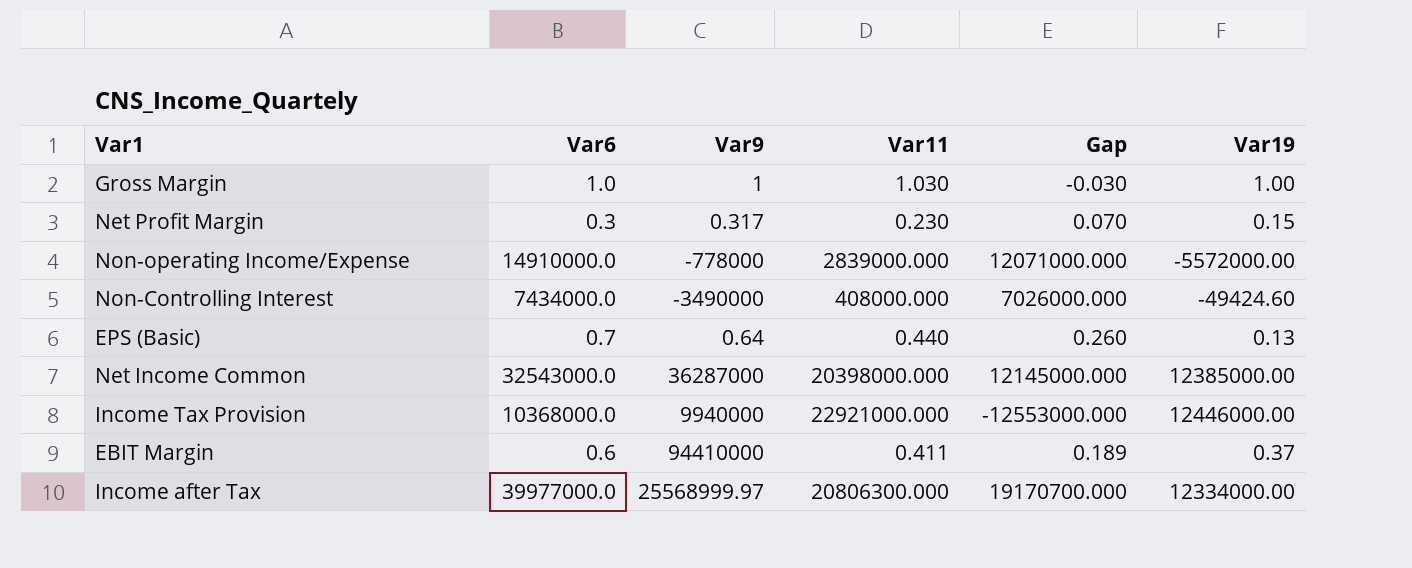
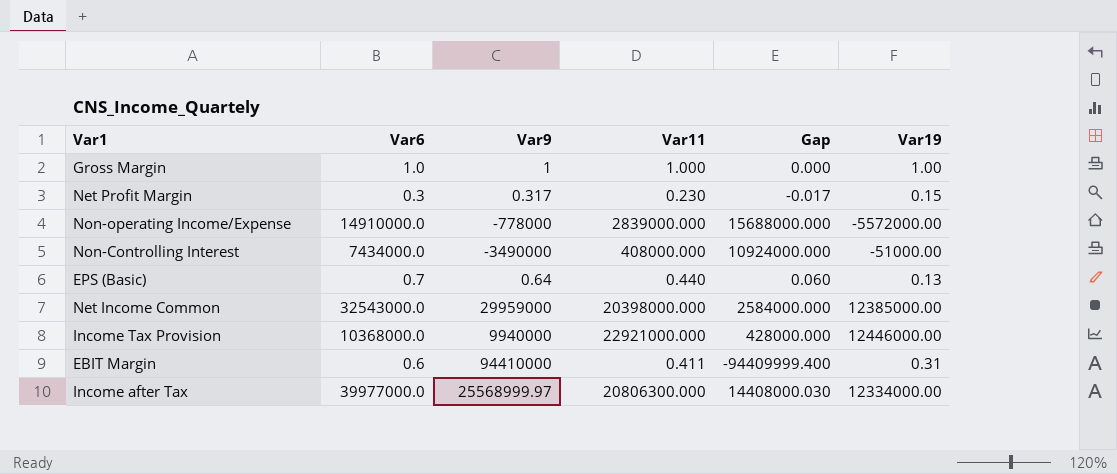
column Gap | formula: [Var6] - [Var11] -> [Var6] - [Var9]
Gross Margin | Var11: 1.030 -> 1.000
Non-Controlling Interest | Var19: -49424.60 -> -51000.00
Net Income Common | Var9: 36287000 -> 29959000
EBIT Margin | Var19: 0.37 -> 0.31

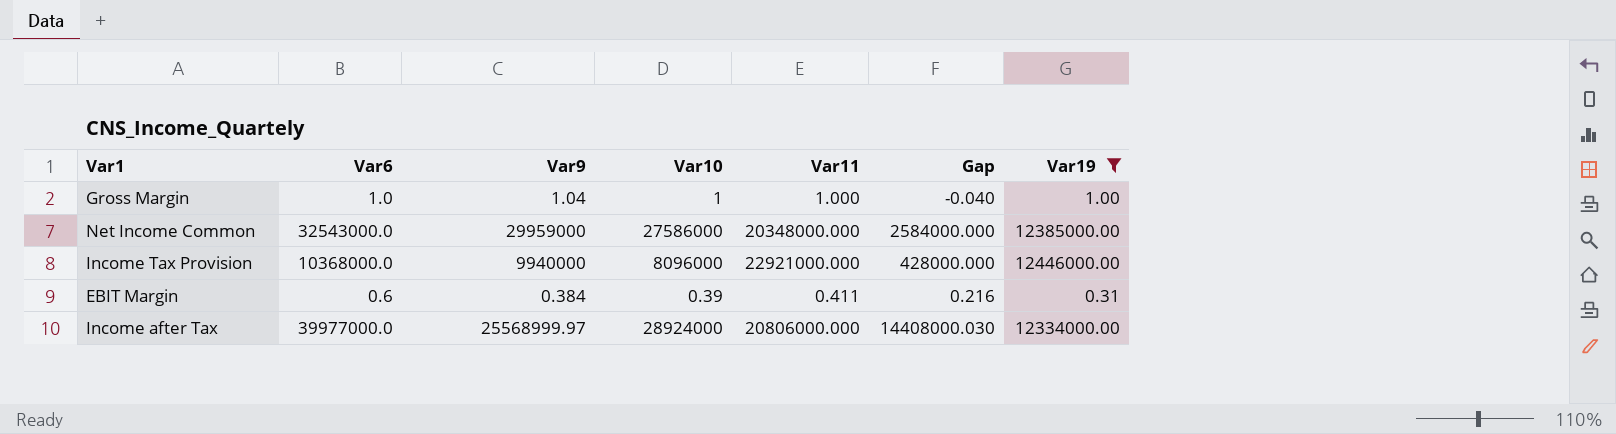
filter: none -> Var19 >= 0.31
column Var10 | position: none -> 4
Gross Margin | Var9: 1 -> 1.04
Gross Margin | Gap: 0.000 -> -0.040
Net Income Common | Var11: 20398000.000 -> 20348000.000
EBIT Margin | Var9: 94410000 -> 0.384
EBIT Margin | Gap: -94409999.400 -> 0.216
Income after Tax | Var11: 20806300.000 -> 20806000.000

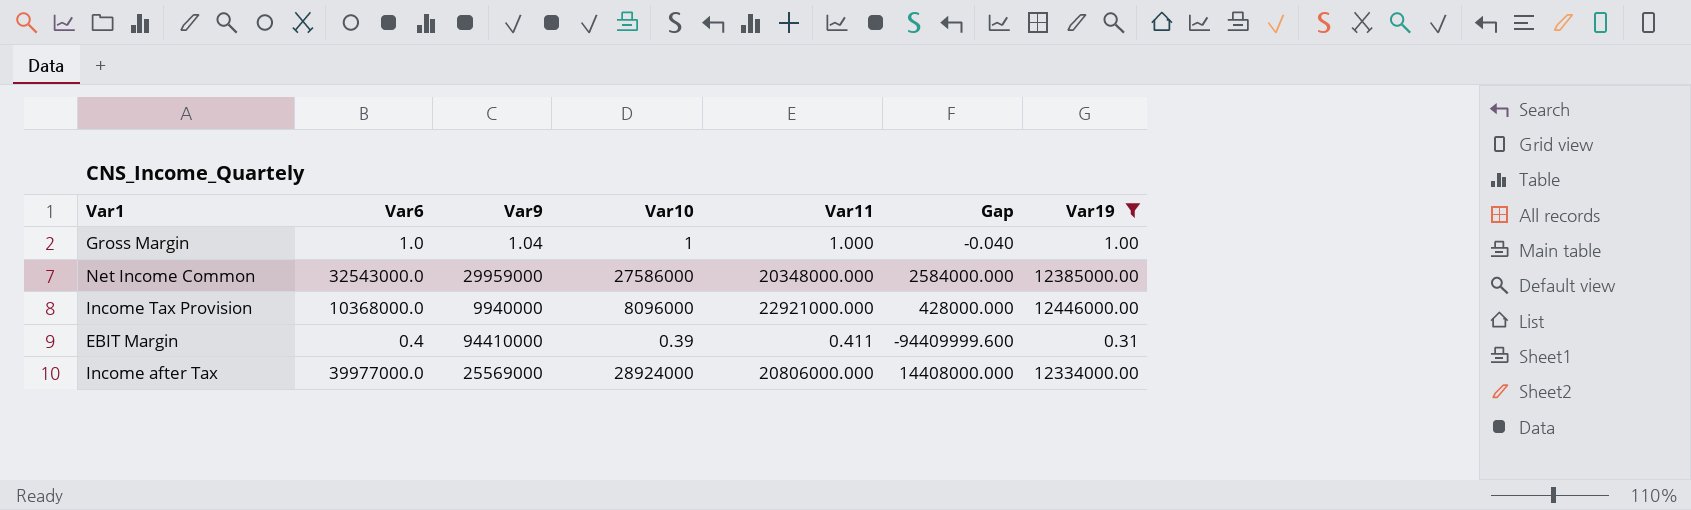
EBIT Margin | Var6: 0.6 -> 0.4
EBIT Margin | Var9: 0.384 -> 94410000
EBIT Margin | Gap: 0.216 -> -94409999.600
Income after Tax | Var9: 25568999.97 -> 25569000
Income after Tax | Gap: 14408000.030 -> 14408000.000

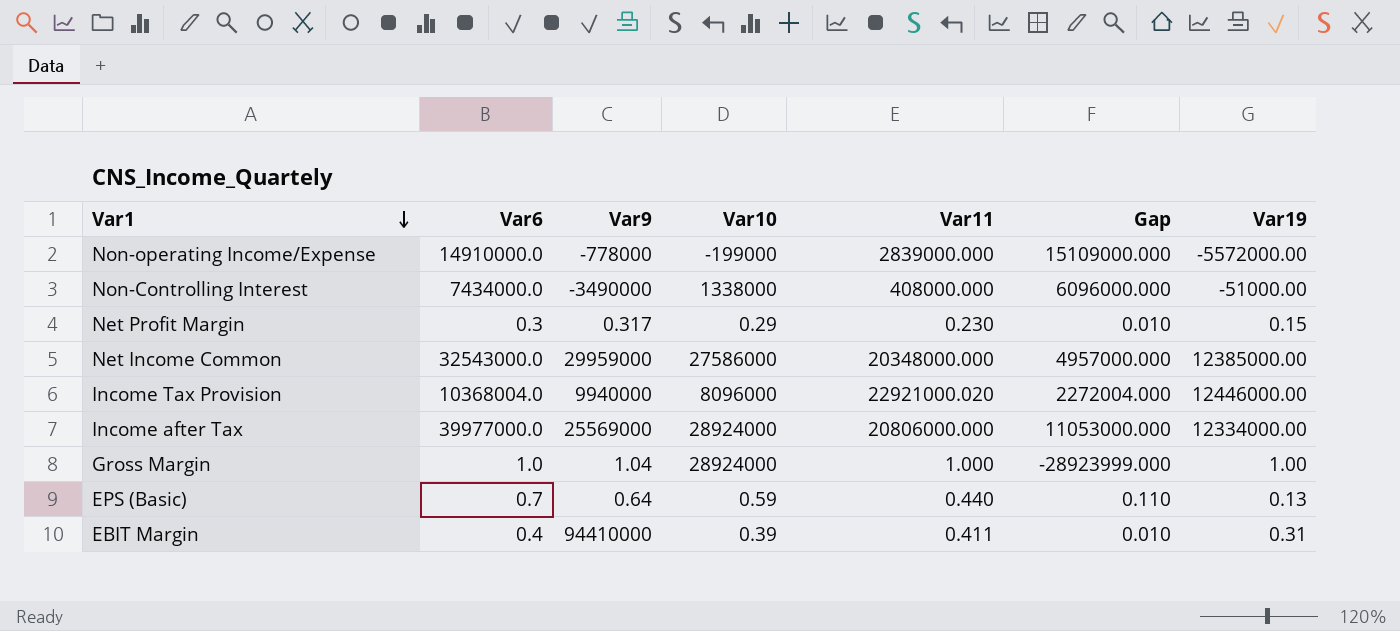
filter: Var19 >= 0.31 -> none
row order: none -> Var1 descending
column Gap | formula: [Var6] - [Var9] -> [Var6] - [Var10]
Income Tax Provision | Var6: 10368000.0 -> 10368004.0
Income Tax Provision | Var11: 22921000.000 -> 22921000.020
Gross Margin | Var10: 1 -> 28924000

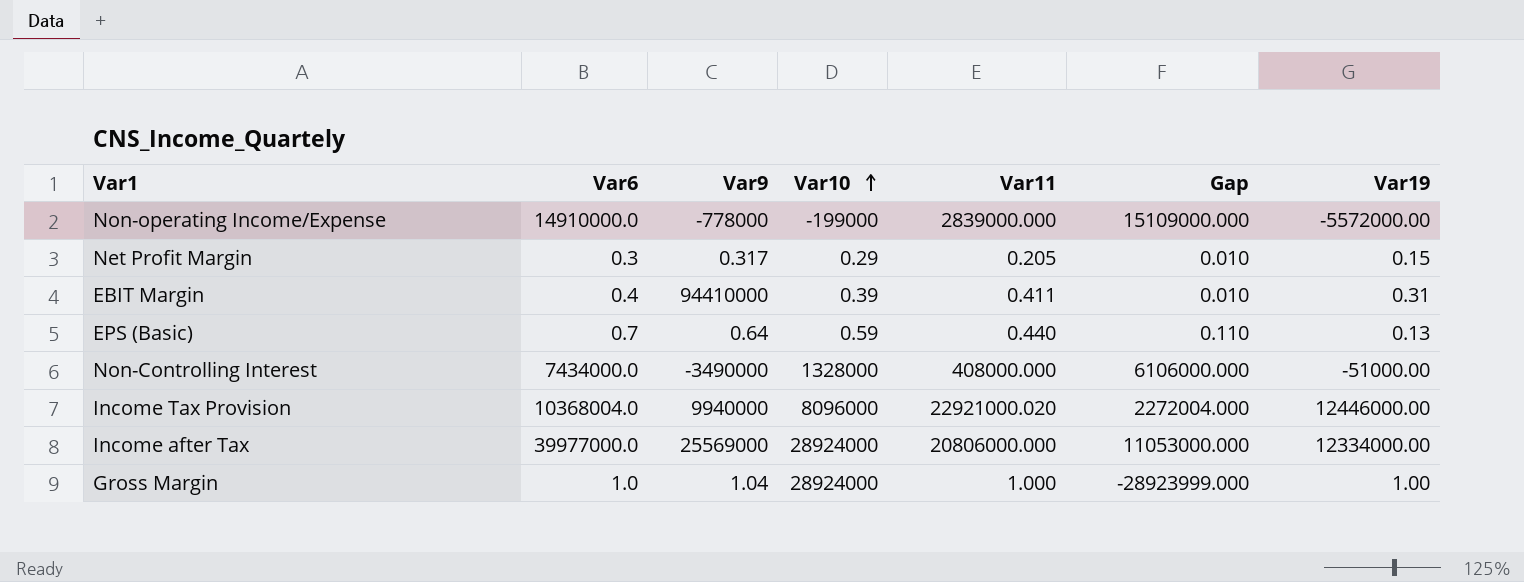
row order: Var1 descending -> Var10 ascending
row Net Income Common: 32543000.0 | 29959000 | 27586000 | 20348000.000 | 4957000.000 | 12385000.00 -> none
Net Profit Margin | Var11: 0.230 -> 0.205
Non-Controlling Interest | Var10: 1338000 -> 1328000
Non-Controlling Interest | Gap: 6096000.000 -> 6106000.000

